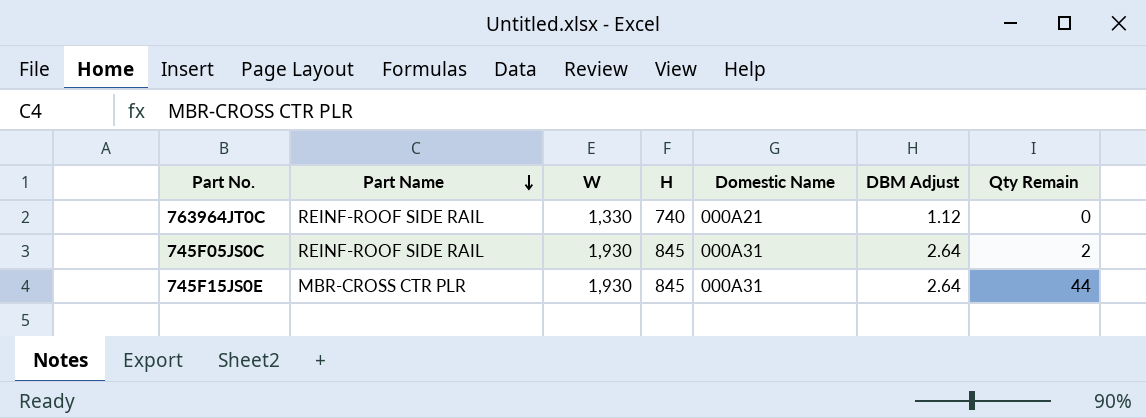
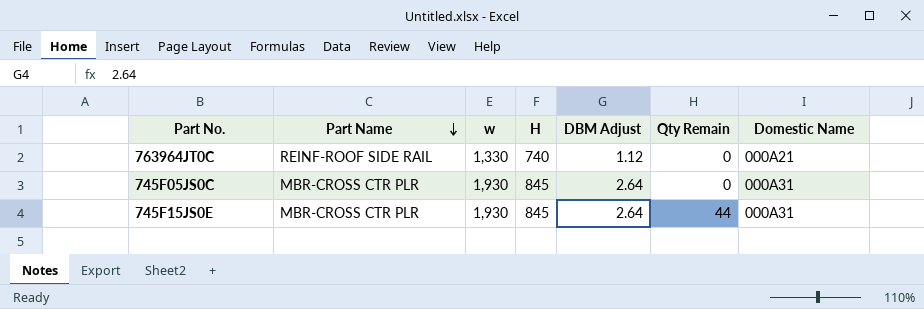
column name: W -> w
column Domestic Name | position: 5 -> 7
745F05JS0C | Part Name: REINF-ROOF SIDE RAIL -> MBR-CROSS CTR PLR
745F05JS0C | Qty Remain: 2 -> 0

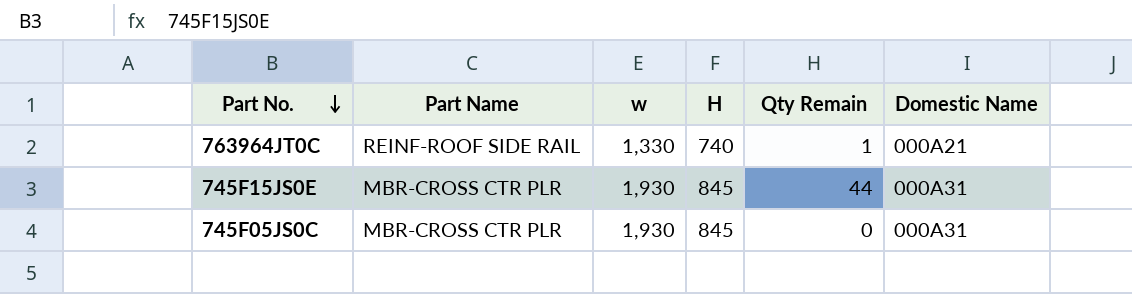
row order: Part Name descending -> Part No. descending
column DBM Adjust | position: 5 -> none
763964JT0C | Qty Remain: 0 -> 1

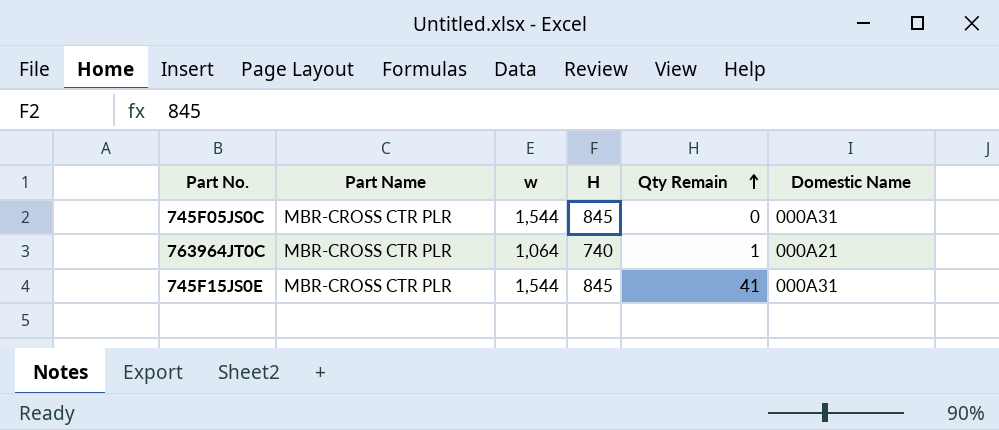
row order: Part No. descending -> Qty Remain ascending
745F05JS0C | w: 1,930 -> 1,544
763964JT0C | Part Name: REINF-ROOF SIDE RAIL -> MBR-CROSS CTR PLR
763964JT0C | w: 1,330 -> 1,064
745F15JS0E | w: 1,930 -> 1,544
745F15JS0E | Qty Remain: 44 -> 41

